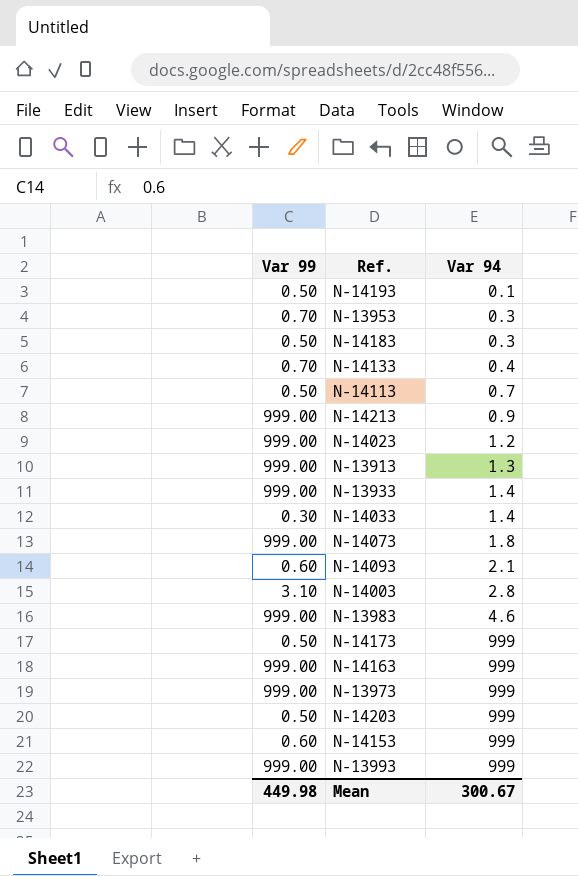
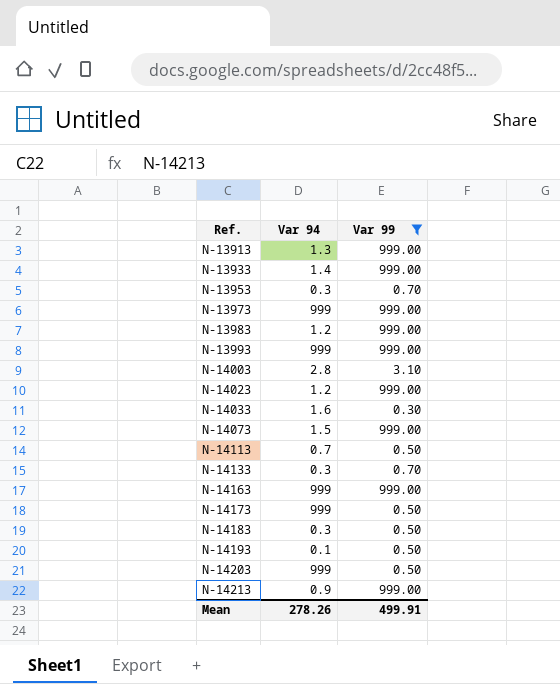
filter: none -> Var 99 != 0.60
row order: Var 94 ascending -> Ref. ascending
column Var 99 | position: 1 -> 3
N-13983 | Var 94: 4.6 -> 1.2
N-14033 | Var 94: 1.4 -> 1.6
N-14073 | Var 94: 1.8 -> 1.5
N-14133 | Var 94: 0.4 -> 0.3
Mean | Var 94: 300.67 -> 278.26
Mean | Var 99: 449.98 -> 499.91

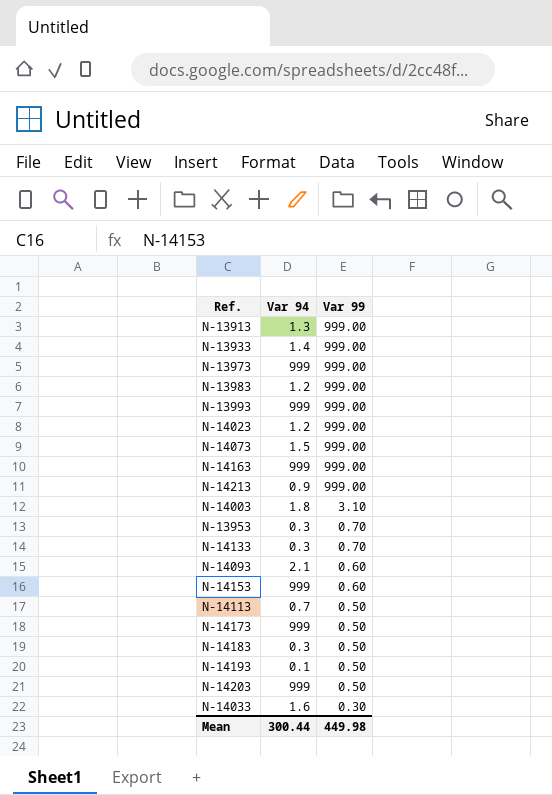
filter: Var 99 != 0.60 -> none
row order: Ref. ascending -> Var 99 descending
N-14003 | Var 94: 2.8 -> 1.8
Mean | Var 94: 278.26 -> 300.44
Mean | Var 99: 499.91 -> 449.98

